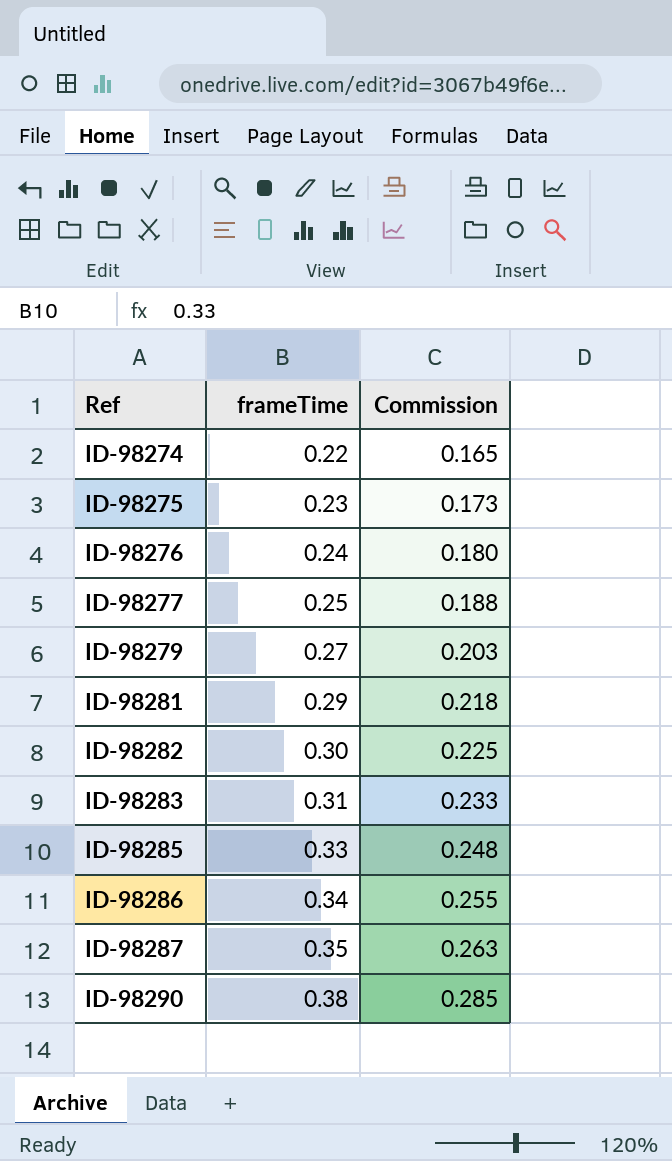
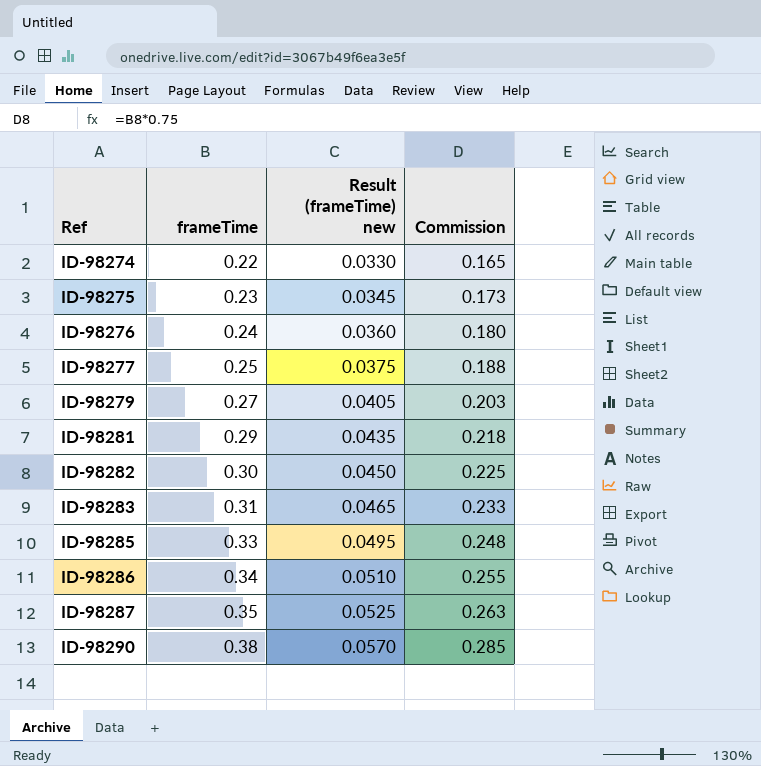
column Result (frameTime) new | formula: none -> [frameTime] * 0.15

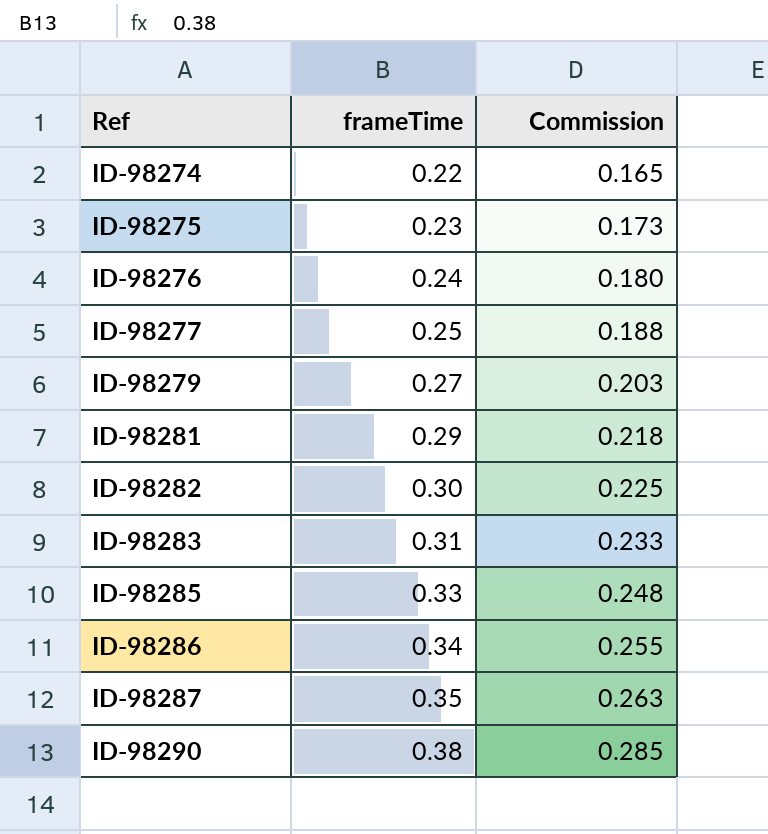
column Result (frameTime) new | formula: [frameTime] * 0.15 -> none

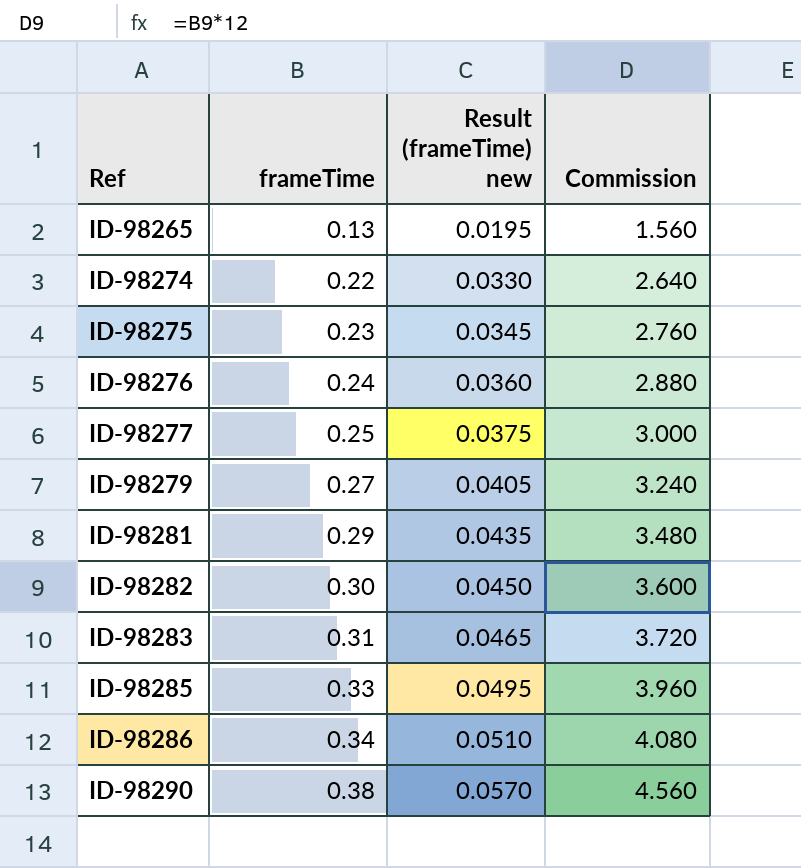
column Result (frameTime) new | formula: none -> [frameTime] * 0.15
column Commission | formula: [frameTime] * 0.75 -> [frameTime] * 12
row ID-98287: 0.35 | 0.263 -> none
row ID-98265: none -> 0.13 | 0.0195 | 1.560

